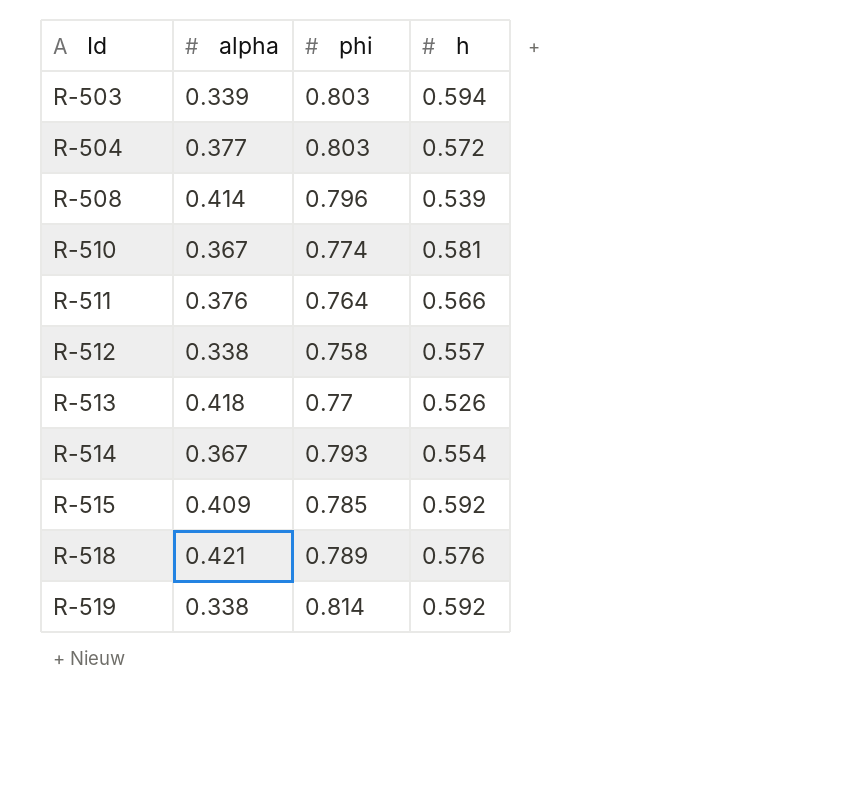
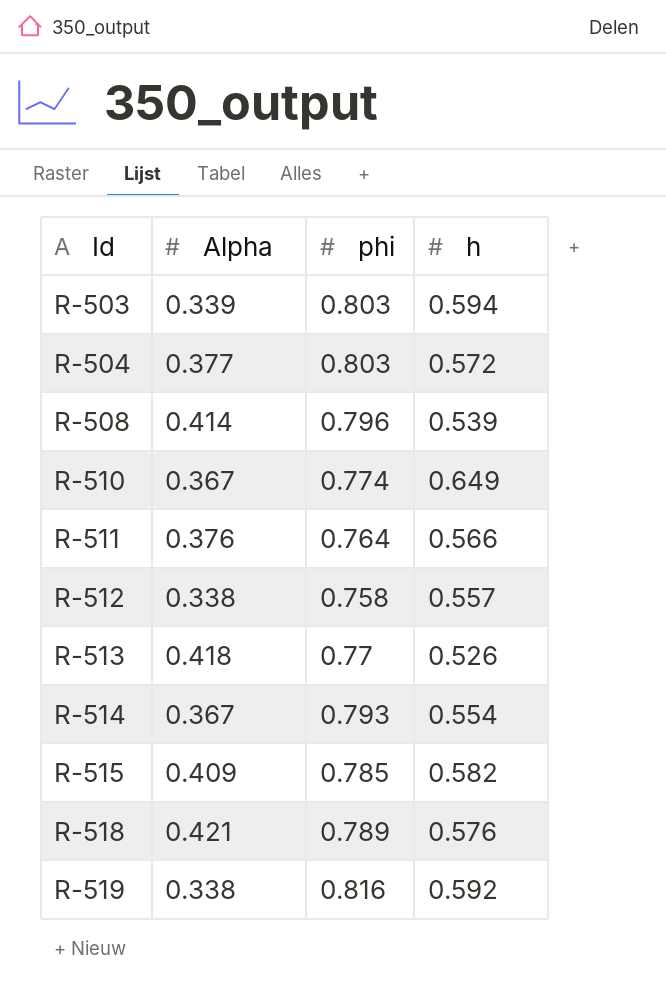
column name: alpha -> Alpha
R-510 | h: 0.581 -> 0.649
R-515 | h: 0.592 -> 0.582
R-519 | phi: 0.814 -> 0.816

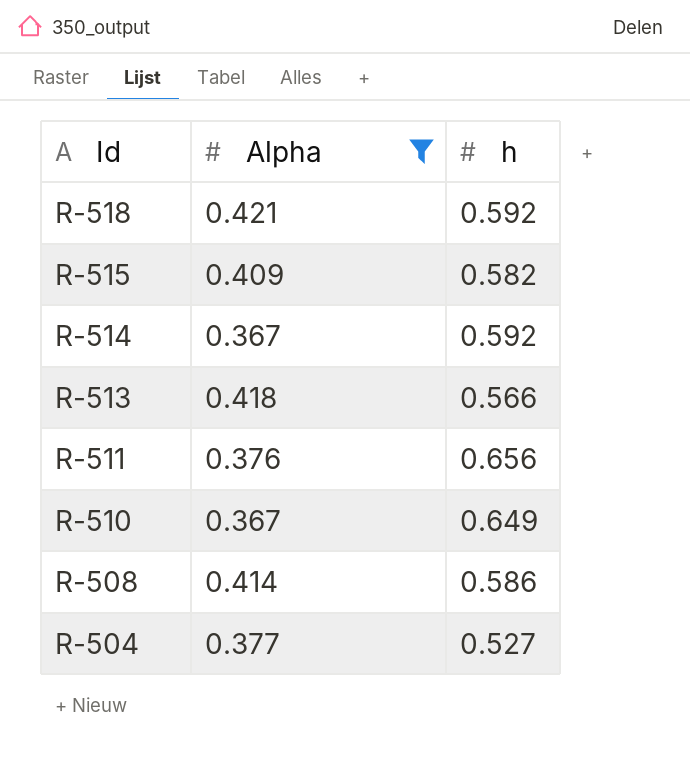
filter: none -> Alpha >= 0.367
row order: Id ascending -> Id descending
column phi | position: 3 -> none
R-518 | h: 0.576 -> 0.592
R-514 | h: 0.554 -> 0.592
R-513 | h: 0.526 -> 0.566
R-511 | h: 0.566 -> 0.656
R-508 | h: 0.539 -> 0.586
R-504 | h: 0.572 -> 0.527

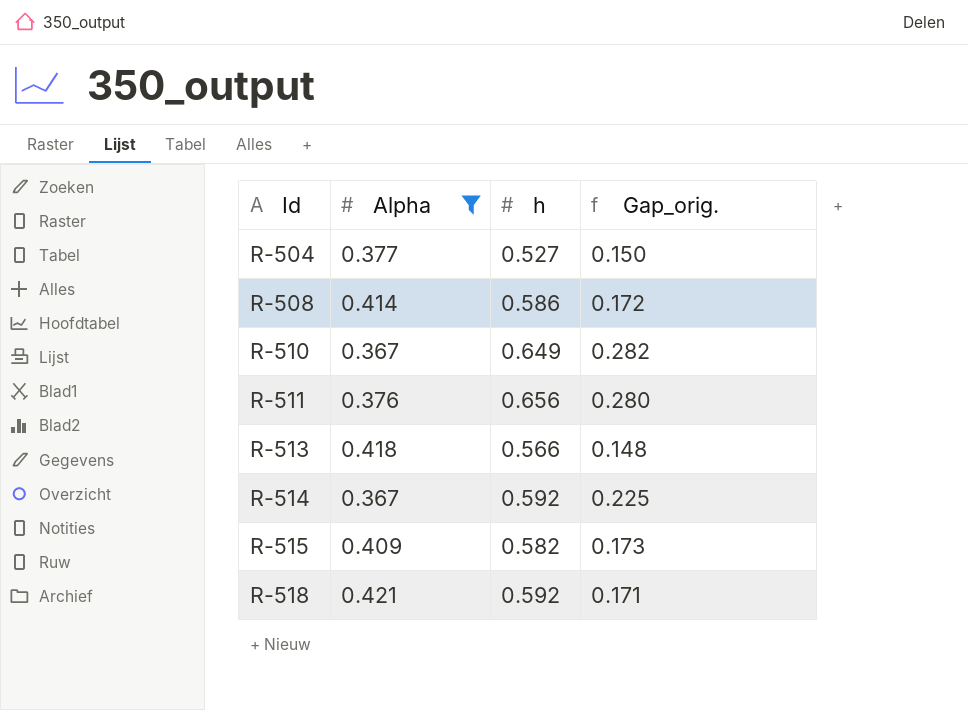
row order: Id descending -> Id ascending
column Gap_orig. | formula: none -> [h] - [Alpha]

